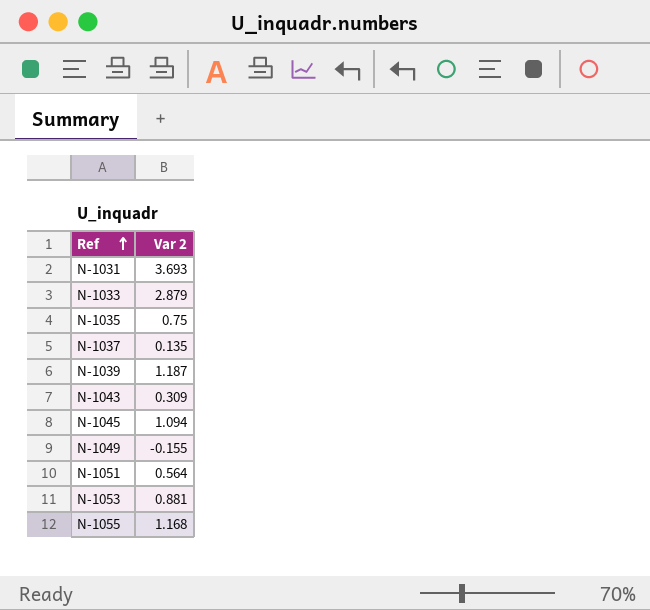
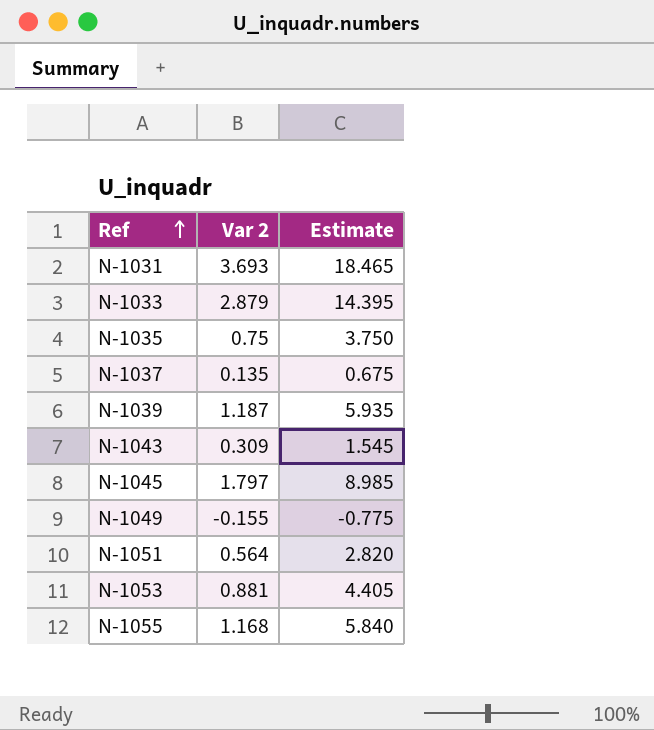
column Estimate | formula: none -> [Var 2] * 5
N-1045 | Var 2: 1.094 -> 1.797

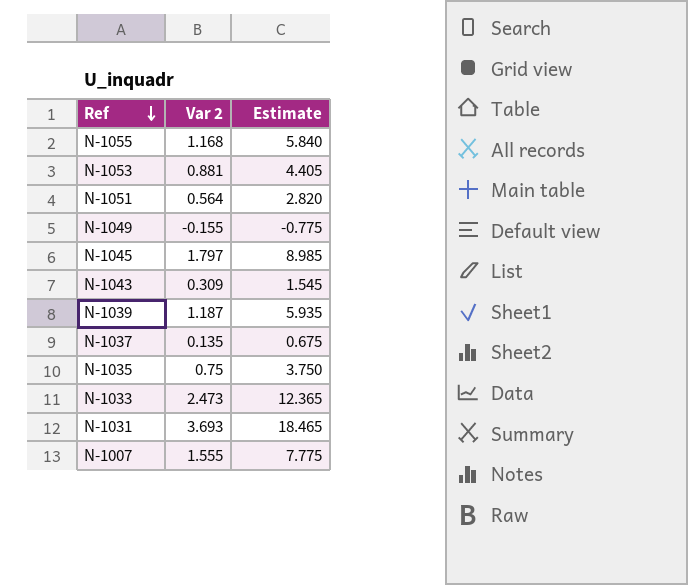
row order: Ref ascending -> Ref descending
N-1033 | Var 2: 2.879 -> 2.473
N-1033 | Estimate: 14.395 -> 12.365
row N-1007: none -> 1.555 | 7.775

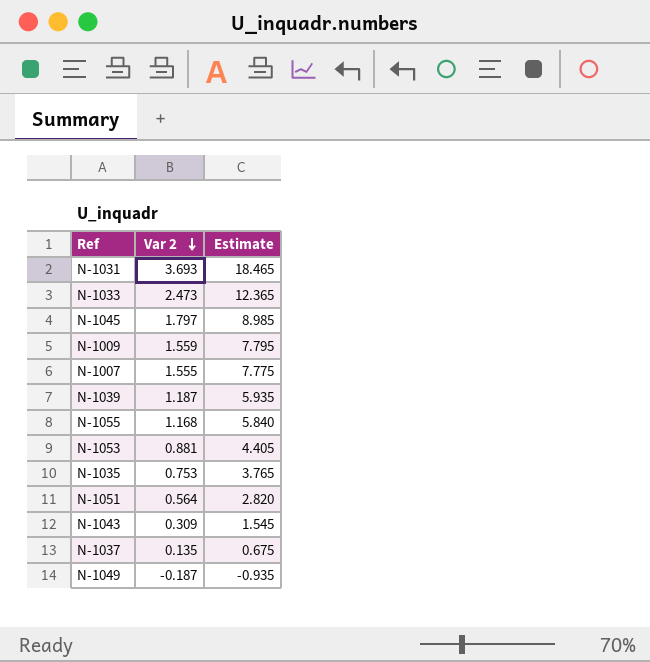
row order: Ref descending -> Var 2 descending
row N-1009: none -> 1.559 | 7.795
N-1035 | Var 2: 0.75 -> 0.753
N-1035 | Estimate: 3.750 -> 3.765
N-1049 | Var 2: -0.155 -> -0.187
N-1049 | Estimate: -0.775 -> -0.935

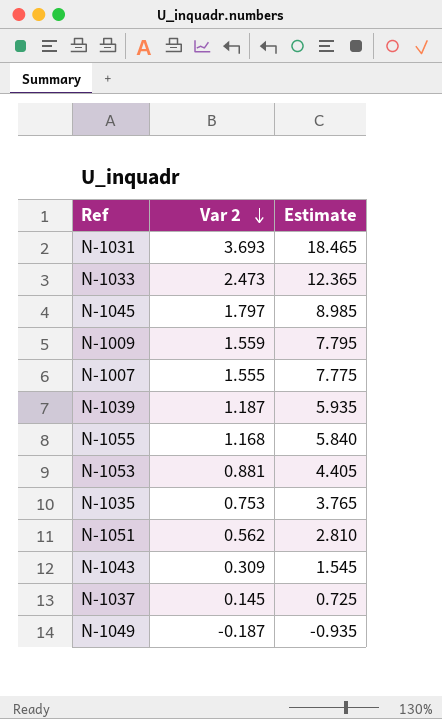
N-1051 | Var 2: 0.564 -> 0.562
N-1051 | Estimate: 2.820 -> 2.810
N-1037 | Var 2: 0.135 -> 0.145
N-1037 | Estimate: 0.675 -> 0.725

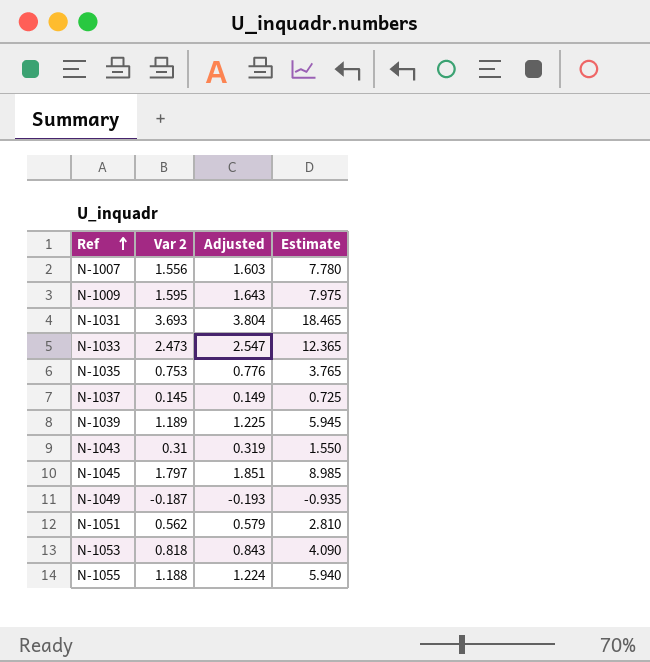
row order: Var 2 descending -> Ref ascending
column Adjusted | formula: none -> [Var 2] * 1.03
N-1007 | Var 2: 1.555 -> 1.556
N-1007 | Estimate: 7.775 -> 7.780
N-1009 | Var 2: 1.559 -> 1.595
N-1009 | Estimate: 7.795 -> 7.975
N-1039 | Var 2: 1.187 -> 1.189
N-1039 | Estimate: 5.935 -> 5.945
N-1043 | Var 2: 0.309 -> 0.31
N-1043 | Estimate: 1.545 -> 1.550
N-1053 | Var 2: 0.881 -> 0.818
N-1053 | Estimate: 4.405 -> 4.090
N-1055 | Var 2: 1.168 -> 1.188
N-1055 | Estimate: 5.840 -> 5.940

